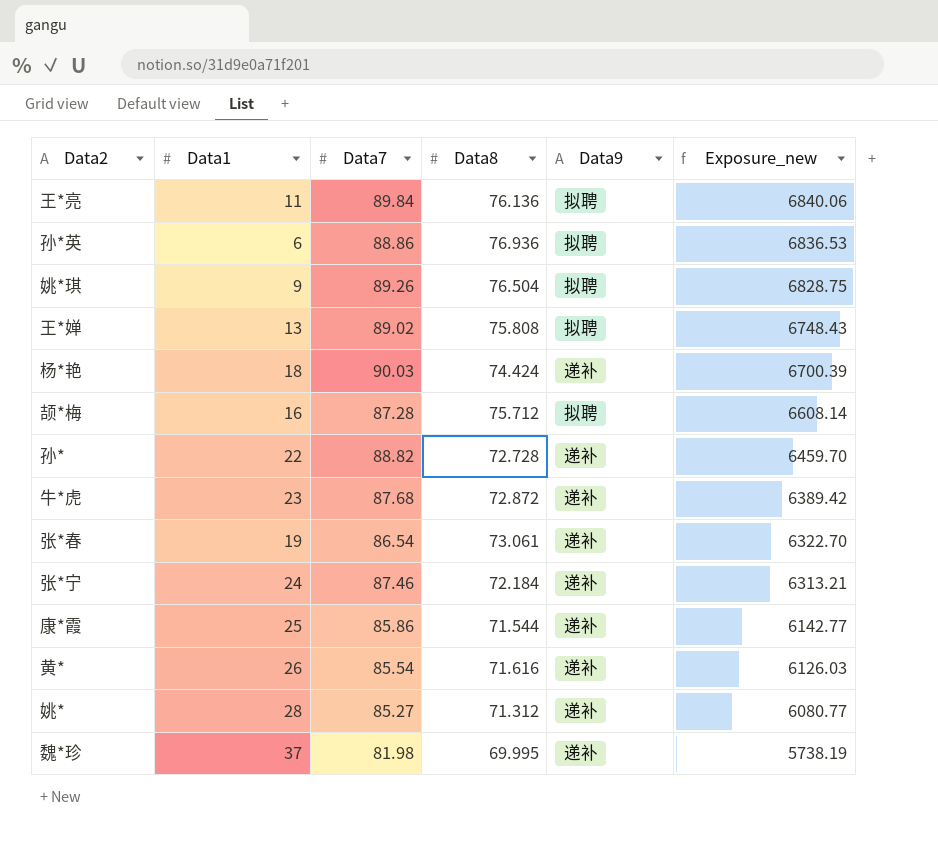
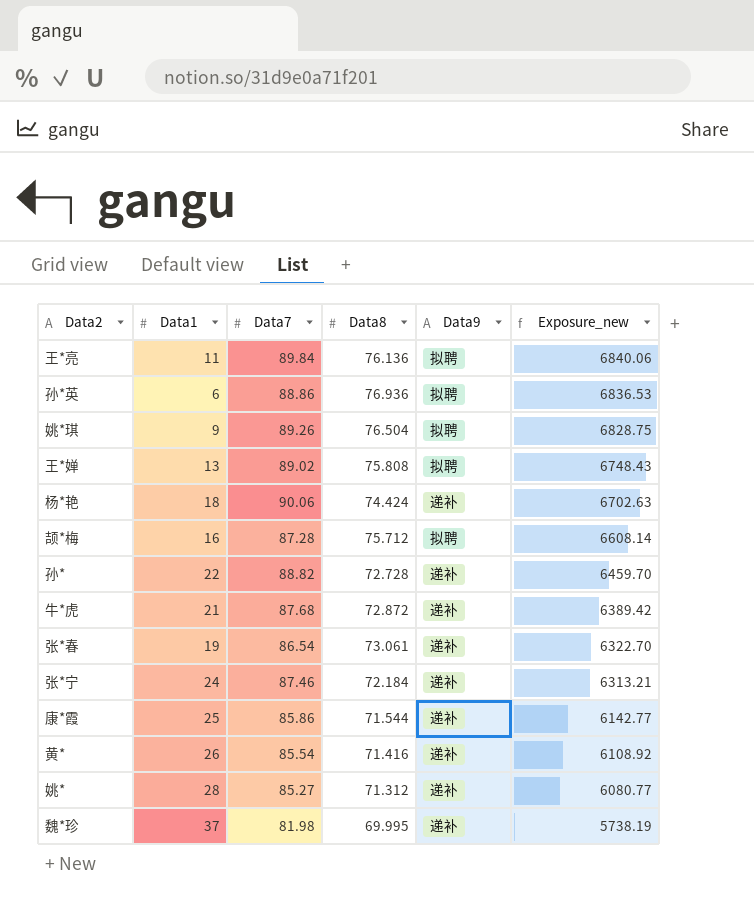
杨*艳 | Data7: 90.03 -> 90.06
杨*艳 | Exposure_new: 6700.39 -> 6702.63
牛*虎 | Data1: 23 -> 21
黄* | Data8: 71.616 -> 71.416
黄* | Exposure_new: 6126.03 -> 6108.92

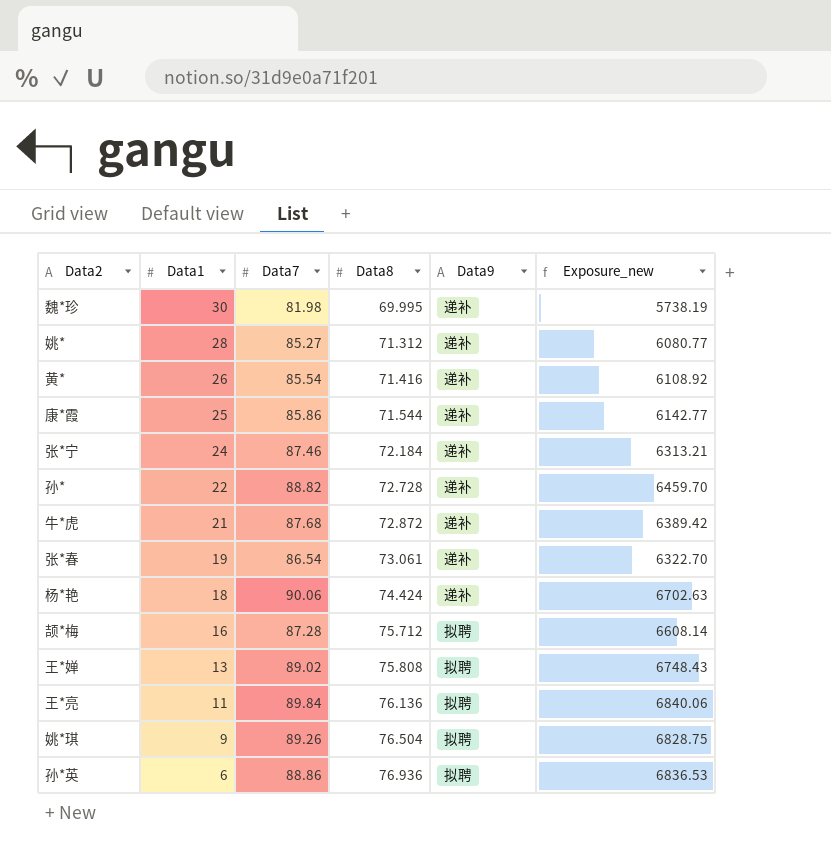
row order: Exposure_new descending -> Data1 descending
魏*珍 | Data1: 37 -> 30

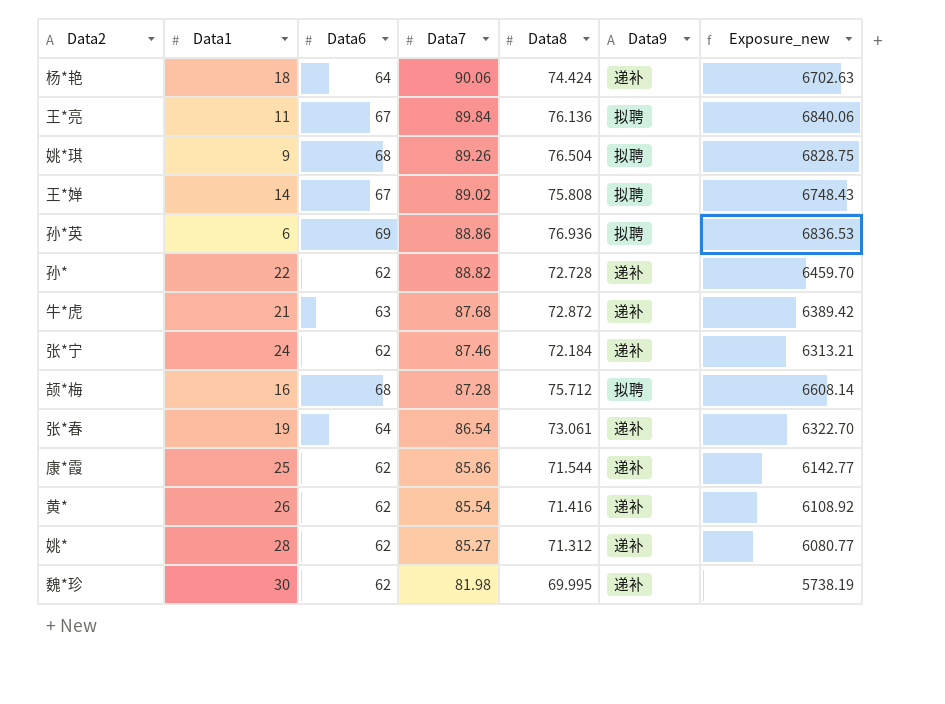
row order: Data1 descending -> Data7 descending
column Data6 | position: none -> 3
王*婵 | Data1: 13 -> 14

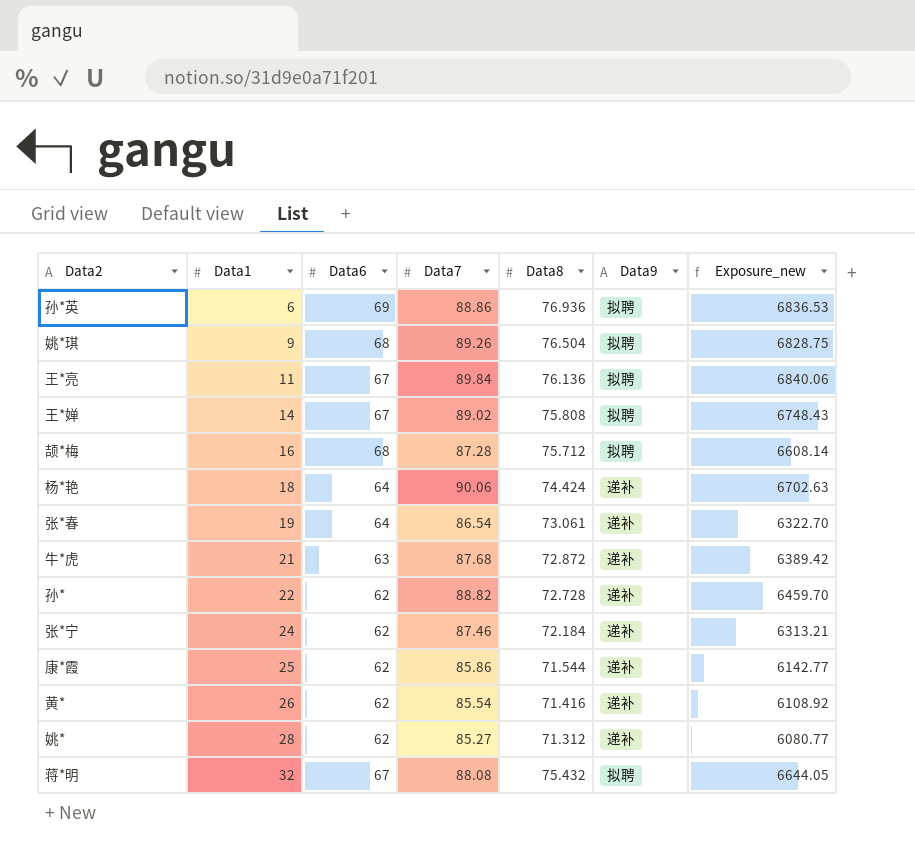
row order: Data7 descending -> Data1 ascending
row 魏*珍: 30 | 62 | 81.98 | 69.995 | 递补 | 5738.19 -> none
row 蒋*明: none -> 32 | 67 | 88.08 | 75.432 | 拟聘 | 6644.05

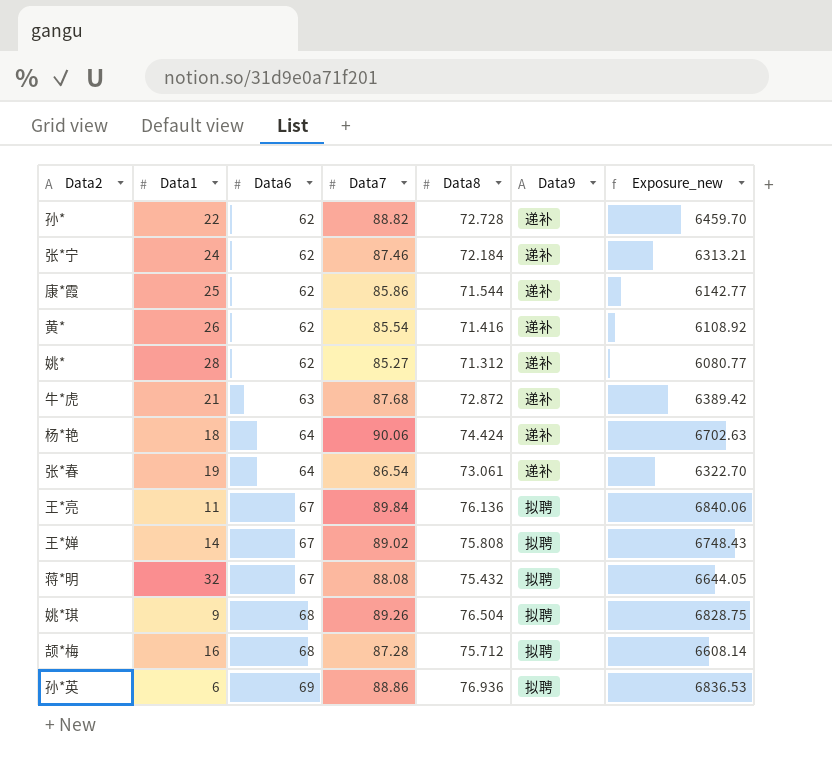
row order: Data1 ascending -> Data6 ascending

